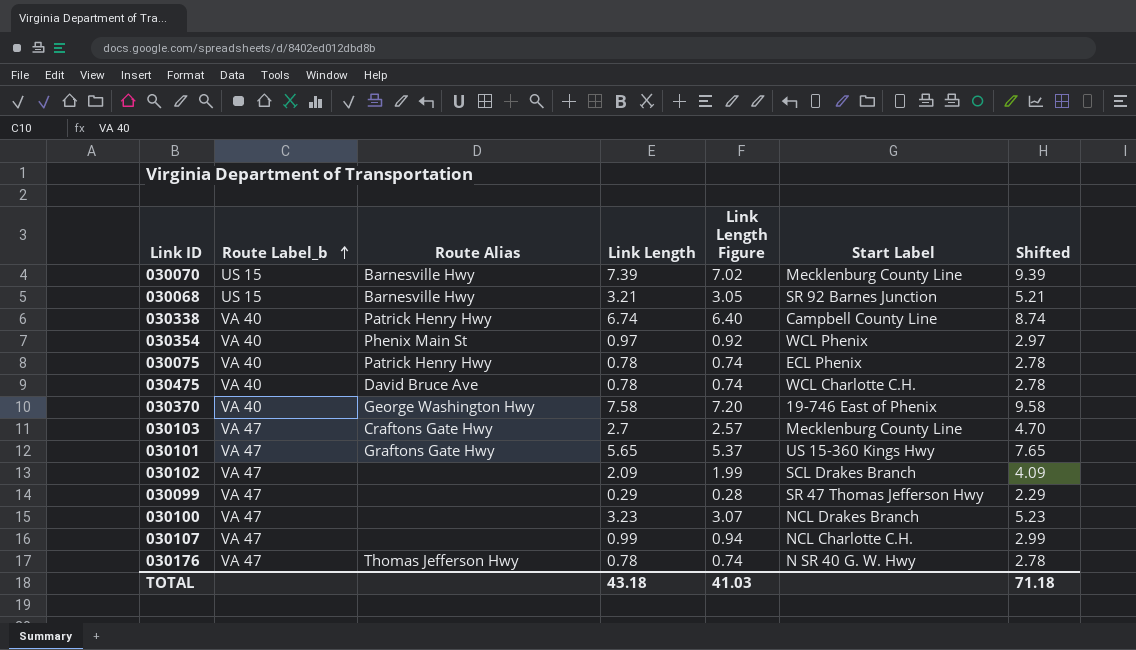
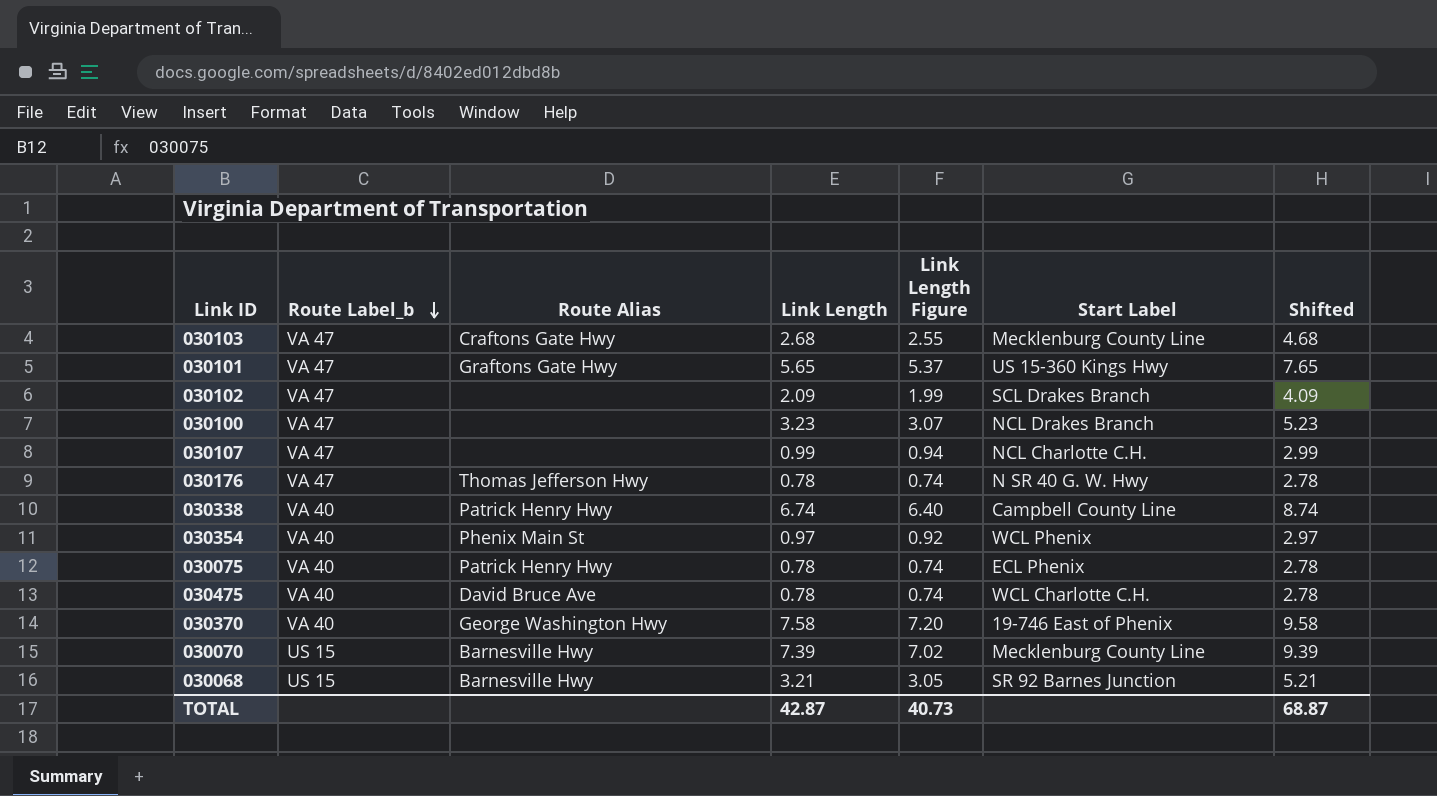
row order: Route Label_b ascending -> Route Label_b descending
row 030099: VA 47 | none | 0.29 | 0.28 | SR 47 Thomas Jefferson Hwy | 2.29 -> none
030103 | Link Length: 2.7 -> 2.68
030103 | Link Length Figure: 2.57 -> 2.55
030103 | Shifted: 4.70 -> 4.68
TOTAL | Link Length: 43.18 -> 42.87
TOTAL | Link Length Figure: 41.03 -> 40.73
TOTAL | Shifted: 71.18 -> 68.87

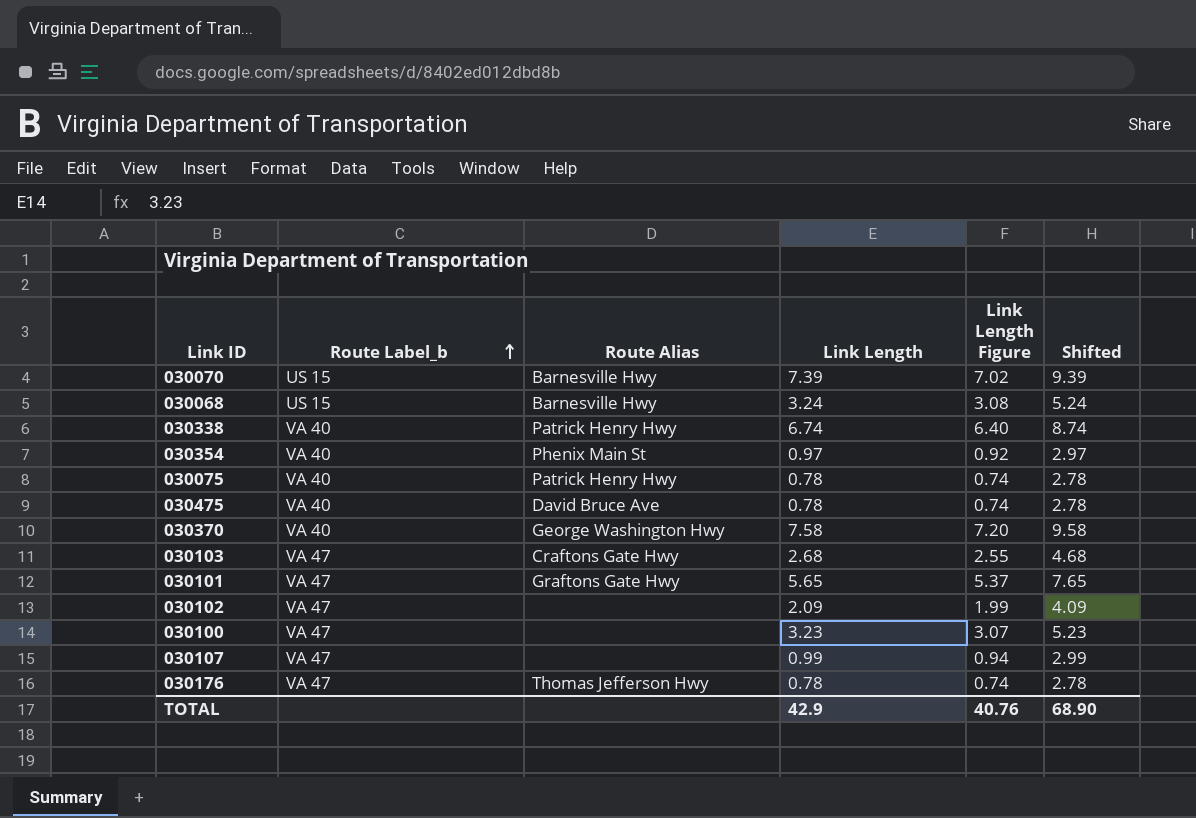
row order: Route Label_b descending -> Route Label_b ascending
column Start Label | position: 6 -> none
030068 | Link Length: 3.21 -> 3.24
030068 | Link Length Figure: 3.05 -> 3.08
030068 | Shifted: 5.21 -> 5.24
TOTAL | Link Length: 42.87 -> 42.9
TOTAL | Link Length Figure: 40.73 -> 40.76
TOTAL | Shifted: 68.87 -> 68.90

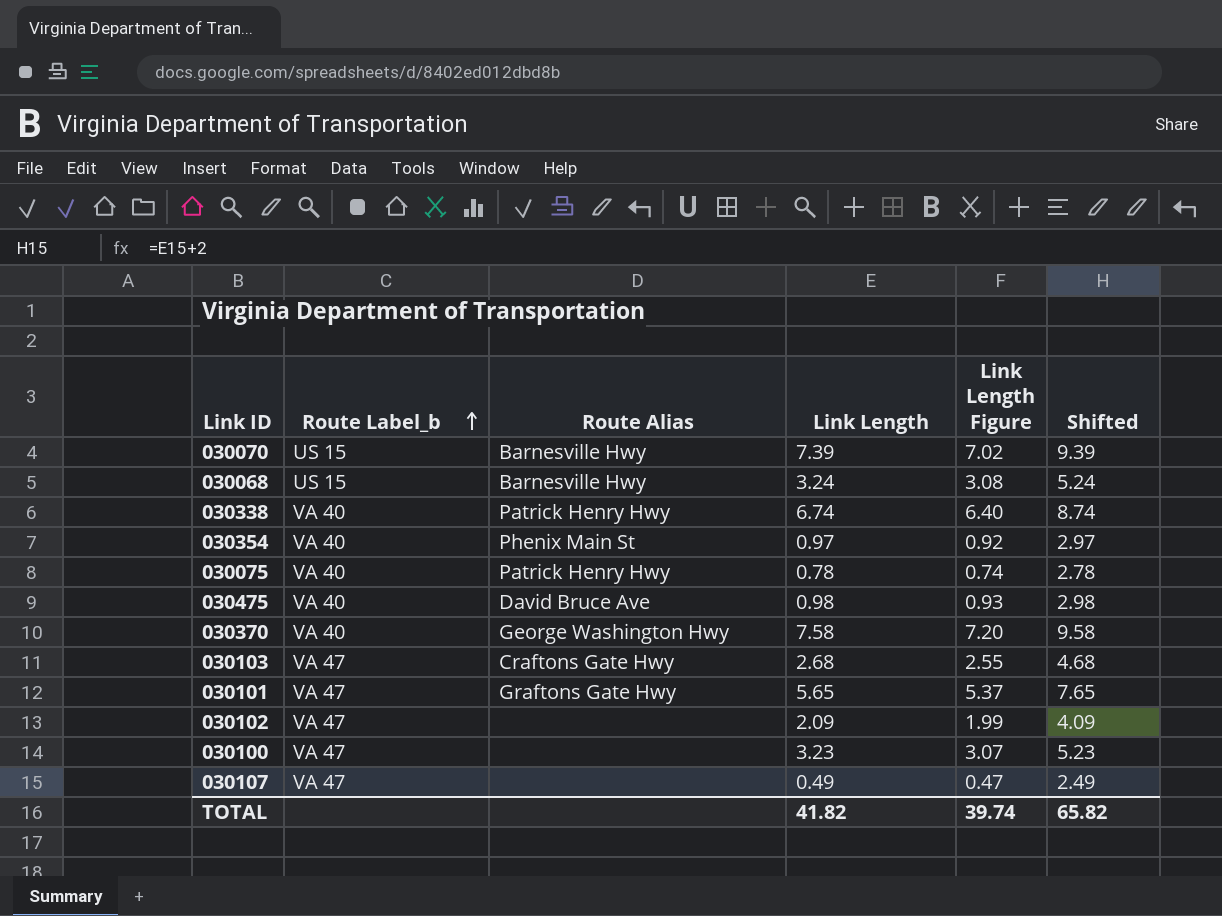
row 030176: VA 47 | Thomas Jefferson Hwy | 0.78 | 0.74 | 2.78 -> none
030475 | Link Length: 0.78 -> 0.98
030475 | Link Length Figure: 0.74 -> 0.93
030475 | Shifted: 2.78 -> 2.98
030107 | Link Length: 0.99 -> 0.49
030107 | Link Length Figure: 0.94 -> 0.47
030107 | Shifted: 2.99 -> 2.49
TOTAL | Link Length: 42.9 -> 41.82
TOTAL | Link Length Figure: 40.76 -> 39.74
TOTAL | Shifted: 68.90 -> 65.82

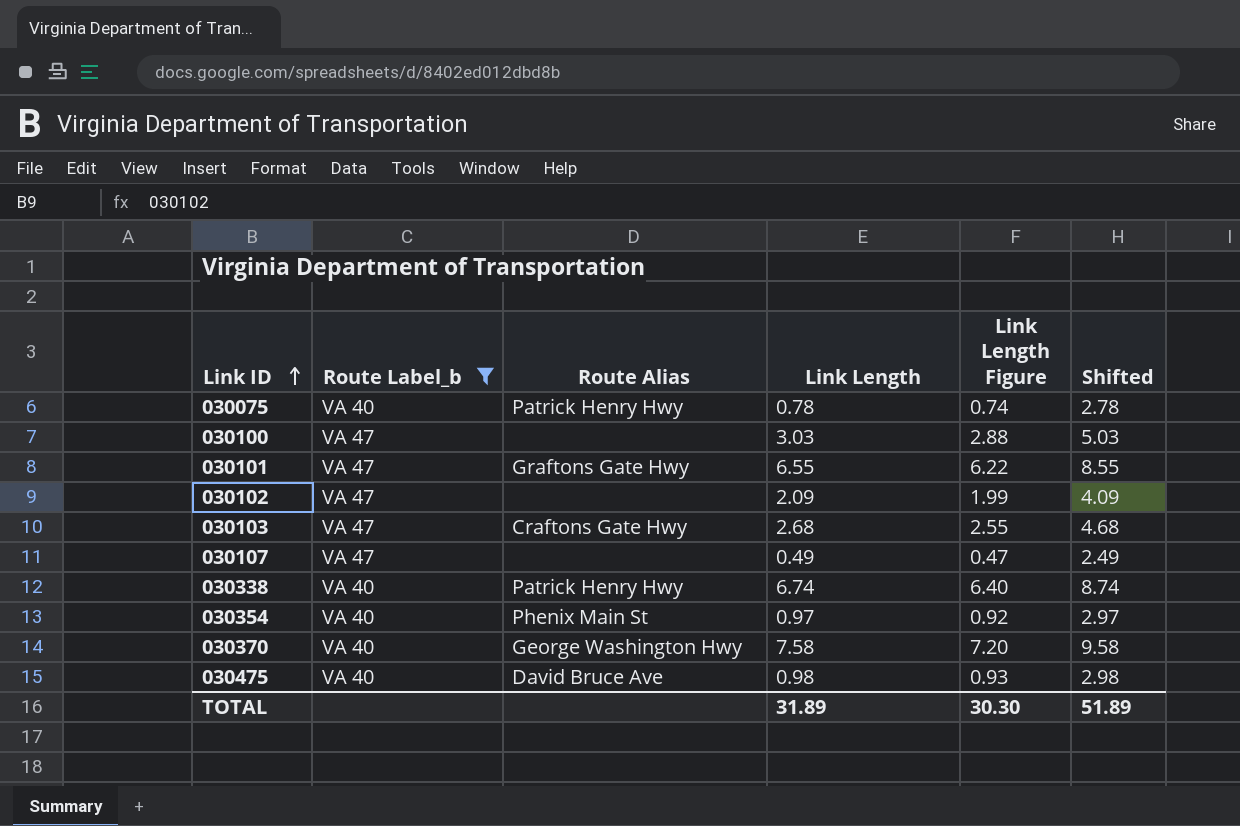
filter: none -> Route Label_b != US 15
row order: Route Label_b ascending -> Link ID ascending
030100 | Link Length: 3.23 -> 3.03
030100 | Link Length Figure: 3.07 -> 2.88
030100 | Shifted: 5.23 -> 5.03
030101 | Link Length: 5.65 -> 6.55
030101 | Link Length Figure: 5.37 -> 6.22
030101 | Shifted: 7.65 -> 8.55
TOTAL | Link Length: 41.82 -> 31.89
TOTAL | Link Length Figure: 39.74 -> 30.30
TOTAL | Shifted: 65.82 -> 51.89

